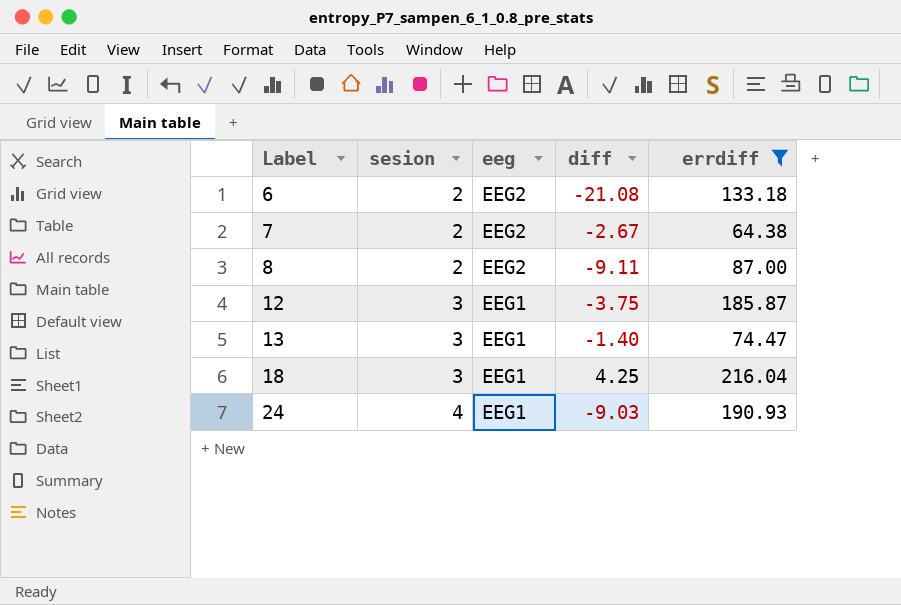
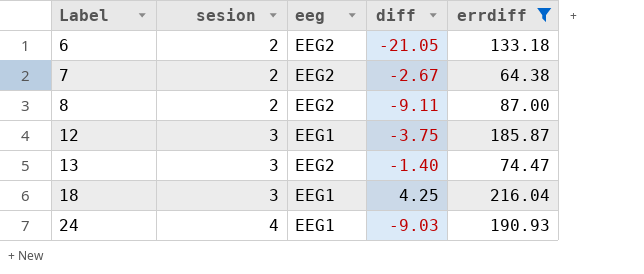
6 | diff: -21.08 -> -21.05
13 | eeg: EEG1 -> EEG2

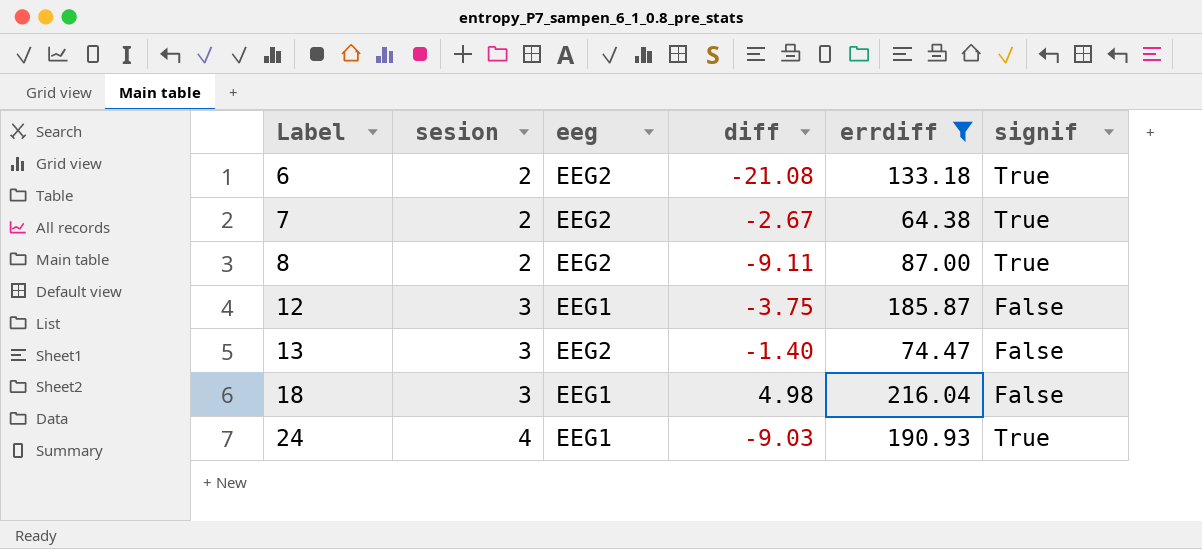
column signif | position: none -> 6
6 | diff: -21.05 -> -21.08
18 | diff: 4.25 -> 4.98

